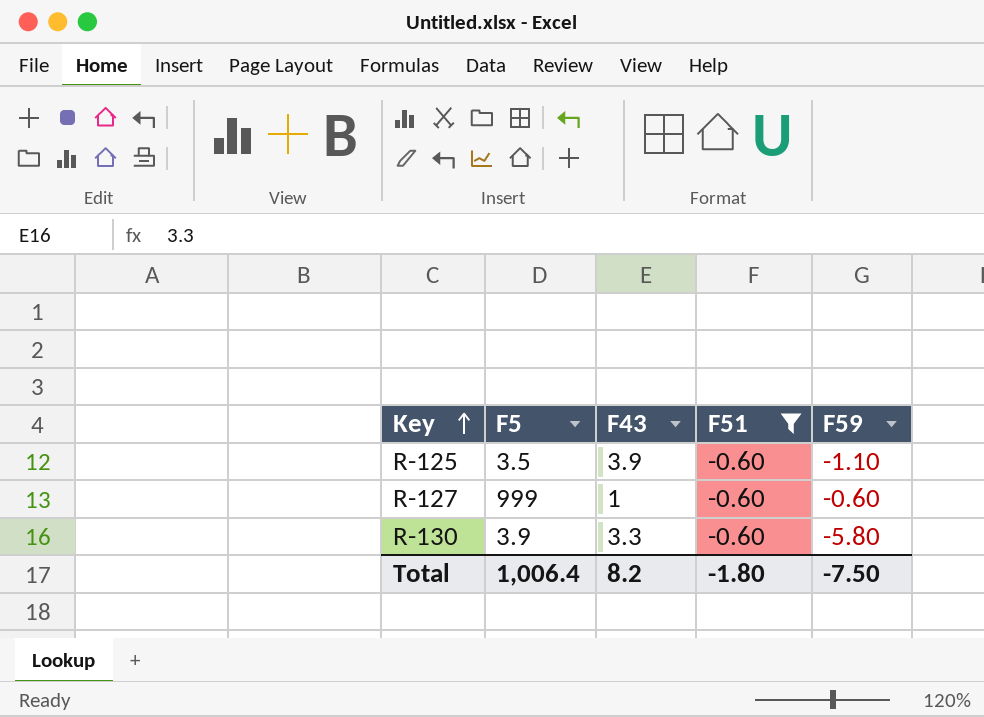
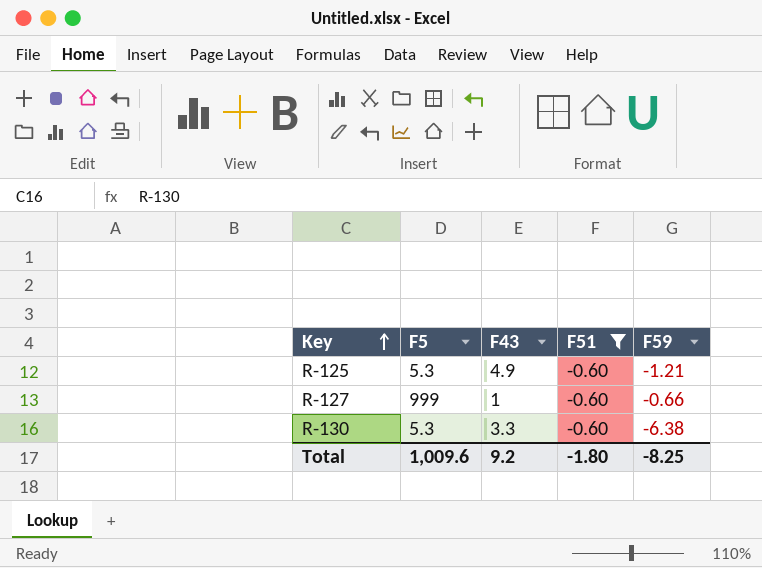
R-125 | F5: 3.5 -> 5.3
R-125 | F43: 3.9 -> 4.9
R-125 | F59: -1.10 -> -1.21
R-127 | F59: -0.60 -> -0.66
R-130 | F5: 3.9 -> 5.3
R-130 | F59: -5.80 -> -6.38
Total | F5: 1,006.4 -> 1,009.6
Total | F43: 8.2 -> 9.2
Total | F59: -7.50 -> -8.25

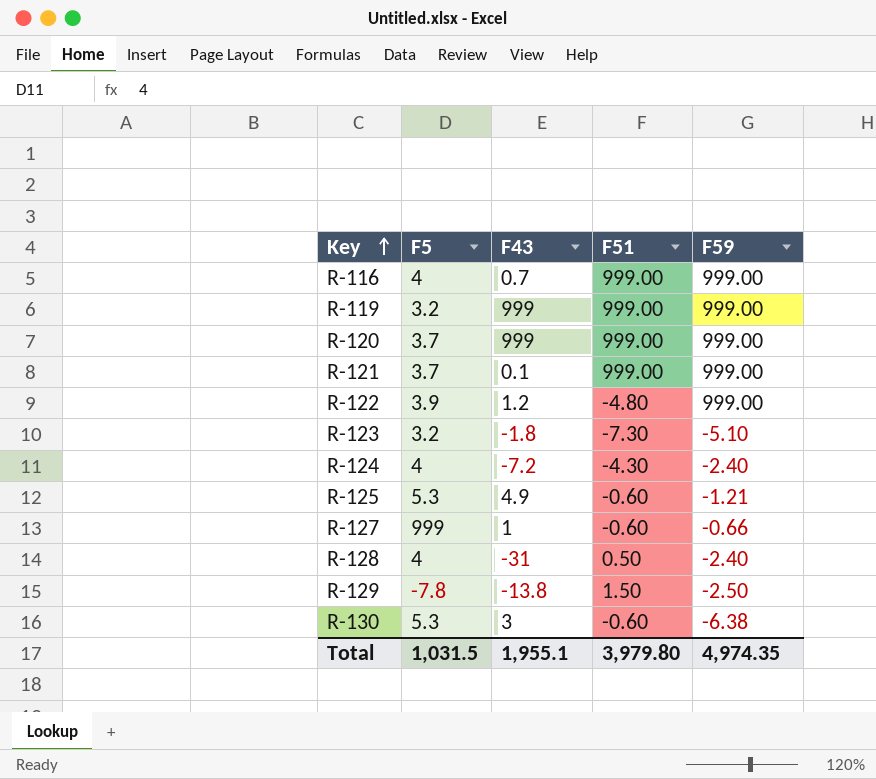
filter: F51 = -0.60 -> none
R-130 | F43: 3.3 -> 3
Total | F5: 1,009.6 -> 1,031.5
Total | F43: 9.2 -> 1,955.1
Total | F51: -1.80 -> 3,979.80
Total | F59: -8.25 -> 4,974.35

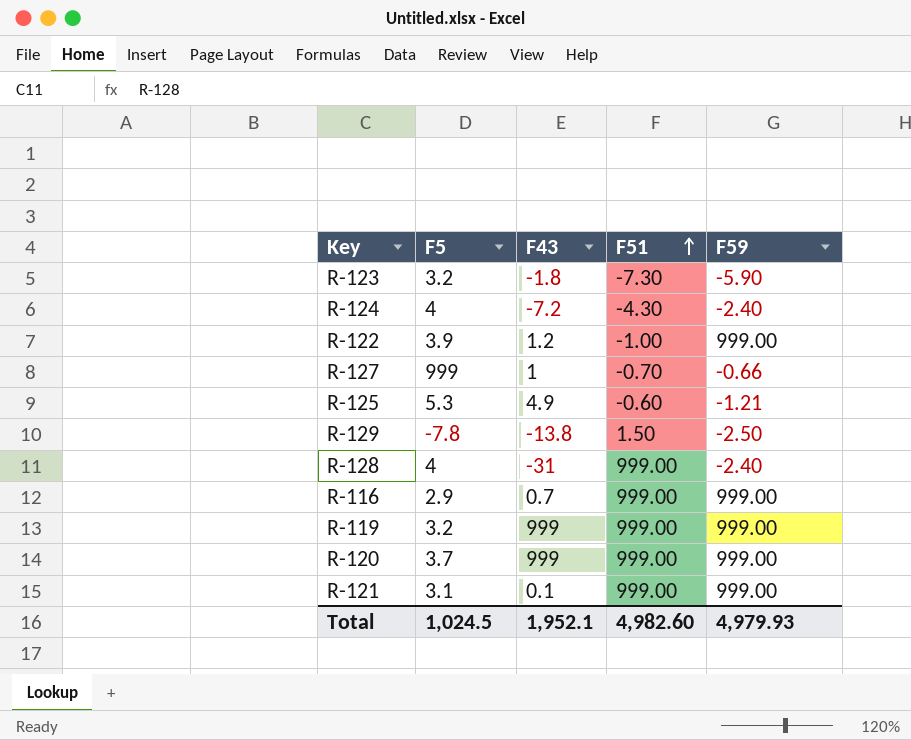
row order: Key ascending -> F51 ascending
row R-130: 5.3 | 3 | -0.60 | -6.38 -> none
R-123 | F59: -5.10 -> -5.90
R-122 | F51: -4.80 -> -1.00
R-127 | F51: -0.60 -> -0.70
R-128 | F51: 0.50 -> 999.00
R-116 | F5: 4 -> 2.9
R-121 | F5: 3.7 -> 3.1
Total | F5: 1,031.5 -> 1,024.5
Total | F43: 1,955.1 -> 1,952.1
Total | F51: 3,979.80 -> 4,982.60
Total | F59: 4,974.35 -> 4,979.93

